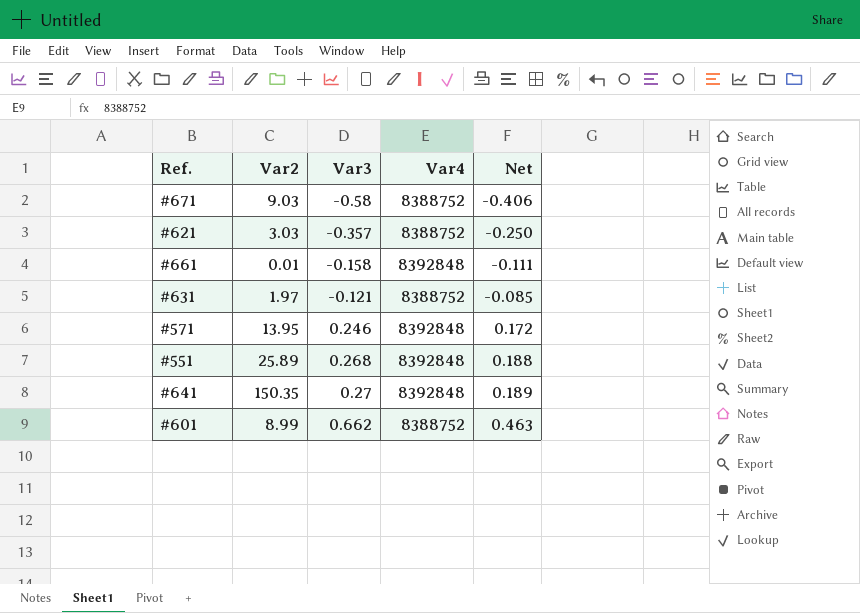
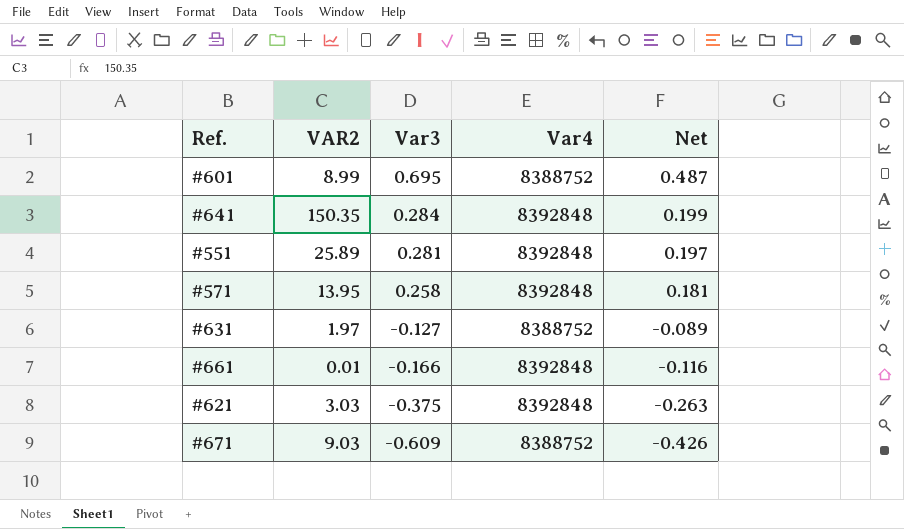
row order: Var3 ascending -> Var3 descending
column name: Var2 -> VAR2
#601 | Var3: 0.662 -> 0.695
#601 | Net: 0.463 -> 0.487
#641 | Var3: 0.27 -> 0.284
#641 | Net: 0.189 -> 0.199
#551 | Var3: 0.268 -> 0.281
#551 | Net: 0.188 -> 0.197
#571 | Var3: 0.246 -> 0.258
#571 | Net: 0.172 -> 0.181
#631 | Var3: -0.121 -> -0.127
#631 | Net: -0.085 -> -0.089
#661 | Var3: -0.158 -> -0.166
#661 | Net: -0.111 -> -0.116
#621 | Var3: -0.357 -> -0.375
#621 | Var4: 8388752 -> 8392848
#621 | Net: -0.250 -> -0.263
#671 | Var3: -0.58 -> -0.609
#671 | Net: -0.406 -> -0.426

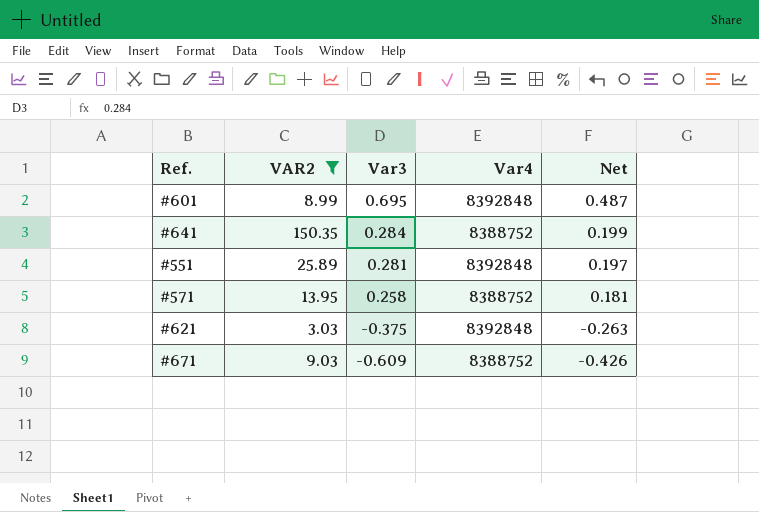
filter: none -> VAR2 >= 3.03
#601 | Var4: 8388752 -> 8392848
#641 | Var4: 8392848 -> 8388752
#571 | Var4: 8392848 -> 8388752

